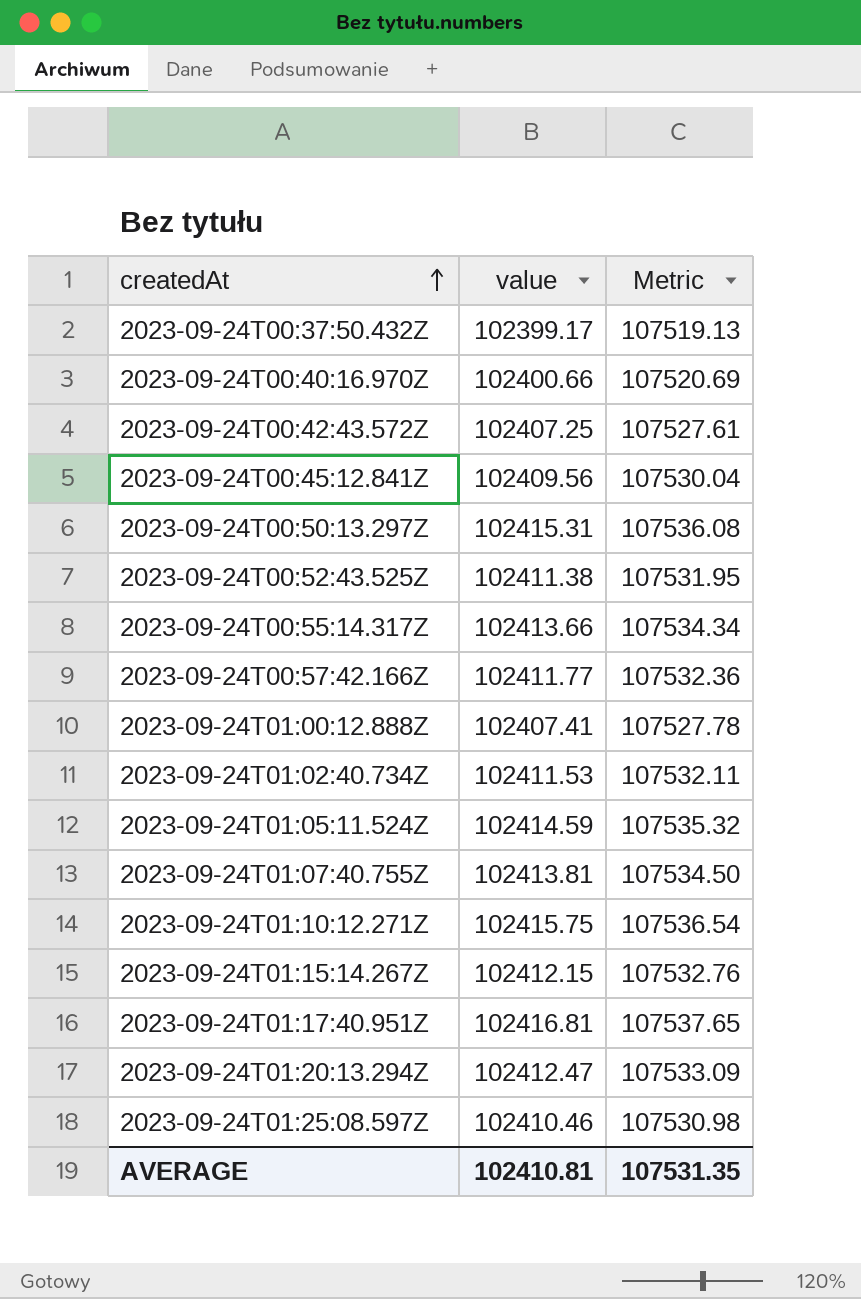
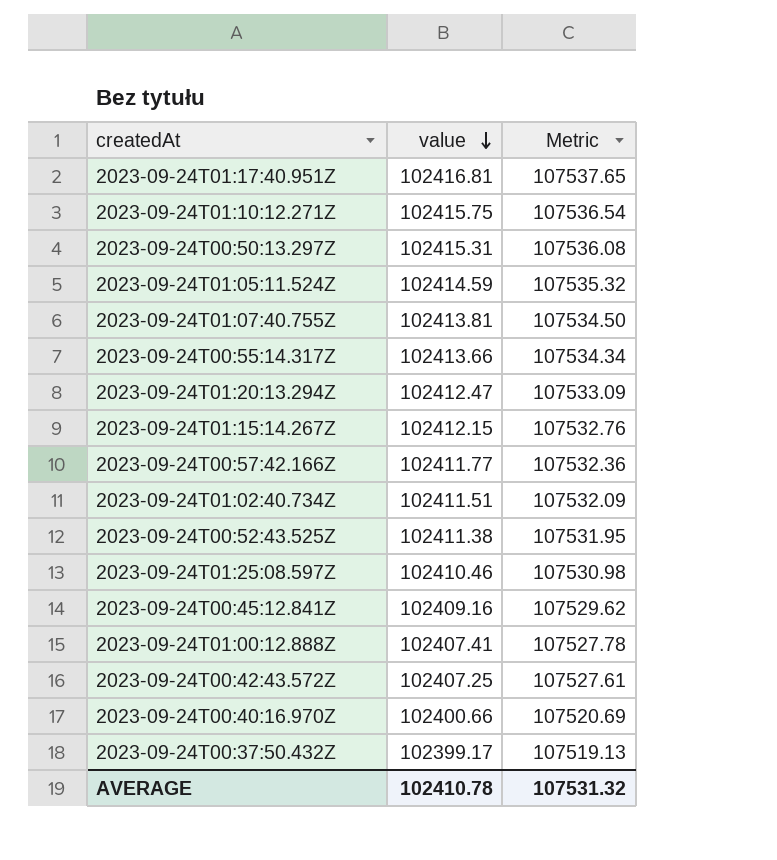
row order: createdAt ascending -> value descending
2023-09-24T01:02:40.734Z | value: 102411.53 -> 102411.51
2023-09-24T01:02:40.734Z | Metric: 107532.11 -> 107532.09
2023-09-24T00:45:12.841Z | value: 102409.56 -> 102409.16
2023-09-24T00:45:12.841Z | Metric: 107530.04 -> 107529.62
AVERAGE | value: 102410.81 -> 102410.78
AVERAGE | Metric: 107531.35 -> 107531.32

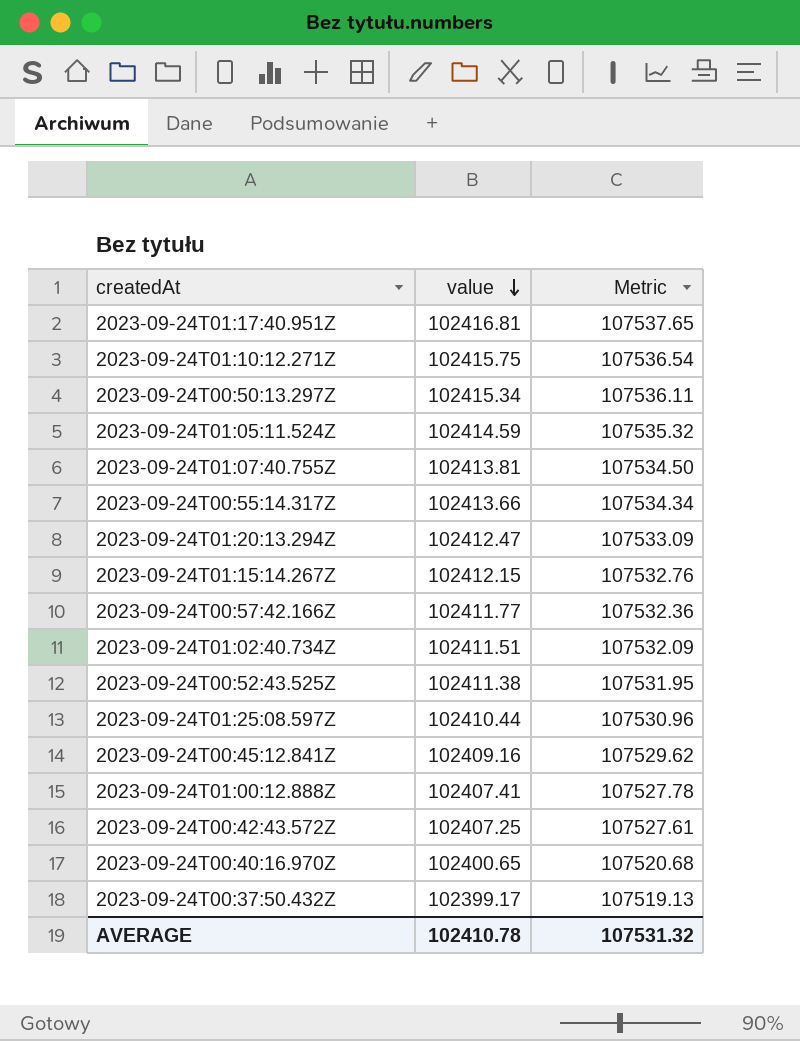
2023-09-24T00:50:13.297Z | value: 102415.31 -> 102415.34
2023-09-24T00:50:13.297Z | Metric: 107536.08 -> 107536.11
2023-09-24T01:25:08.597Z | value: 102410.46 -> 102410.44
2023-09-24T01:25:08.597Z | Metric: 107530.98 -> 107530.96
2023-09-24T00:40:16.970Z | value: 102400.66 -> 102400.65
2023-09-24T00:40:16.970Z | Metric: 107520.69 -> 107520.68

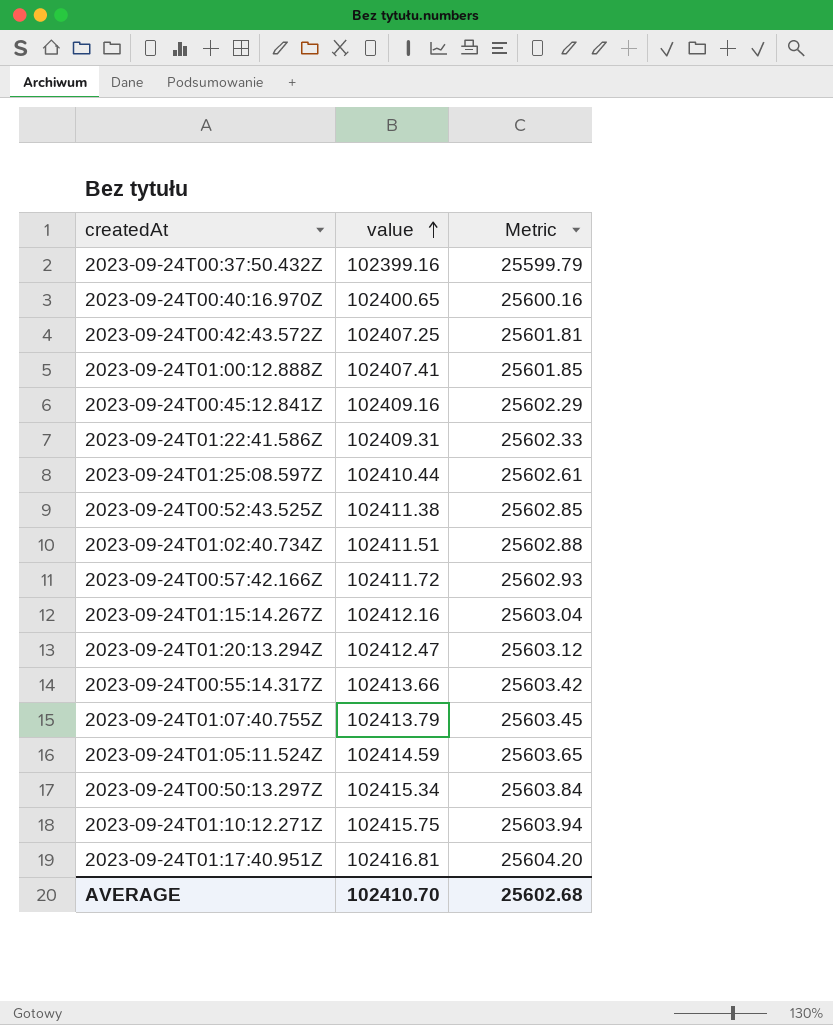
row order: value descending -> value ascending
column Metric | formula: [value] * 1.05 -> [value] * 0.25
2023-09-24T00:37:50.432Z | value: 102399.17 -> 102399.16
row 2023-09-24T01:22:41.586Z: none -> 102409.31 | 25602.33
2023-09-24T00:57:42.166Z | value: 102411.77 -> 102411.72
2023-09-24T01:15:14.267Z | value: 102412.15 -> 102412.16
2023-09-24T01:07:40.755Z | value: 102413.81 -> 102413.79
AVERAGE | value: 102410.78 -> 102410.70
AVERAGE | Metric: 107531.32 -> 25602.68

